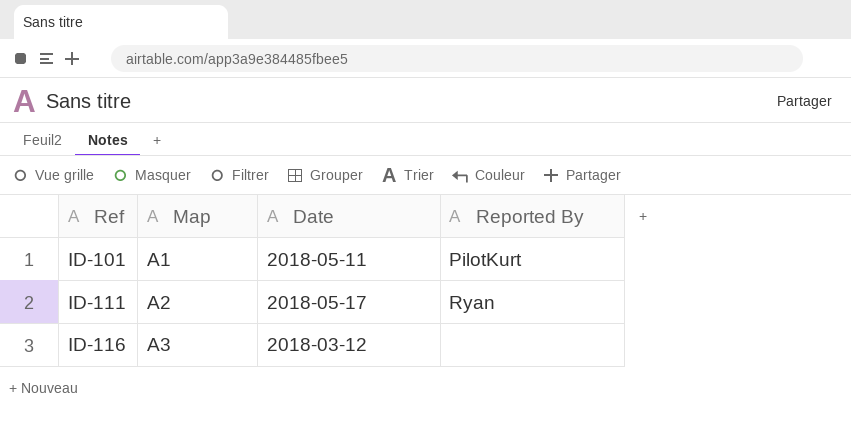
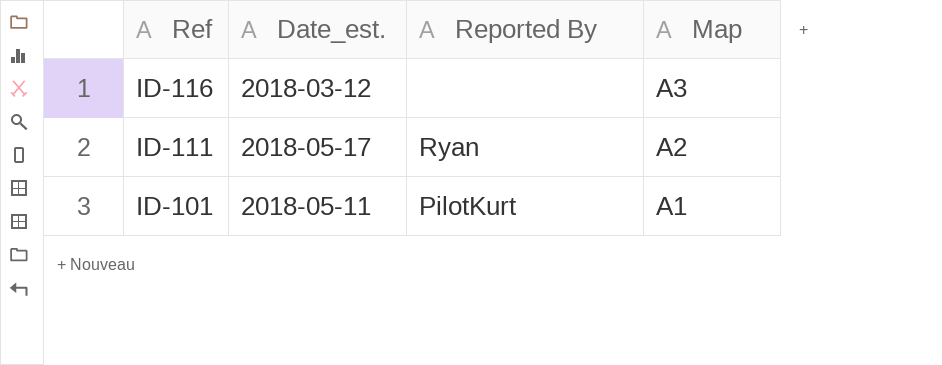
row order: Ref ascending -> Ref descending
column name: Date -> Date_est.
column Map | position: 2 -> 4

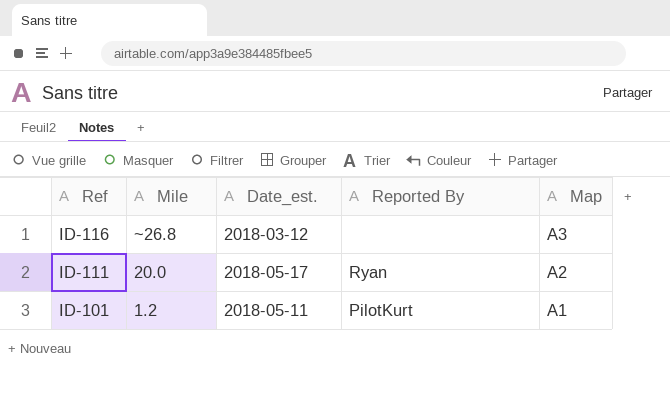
column Mile | position: none -> 2

